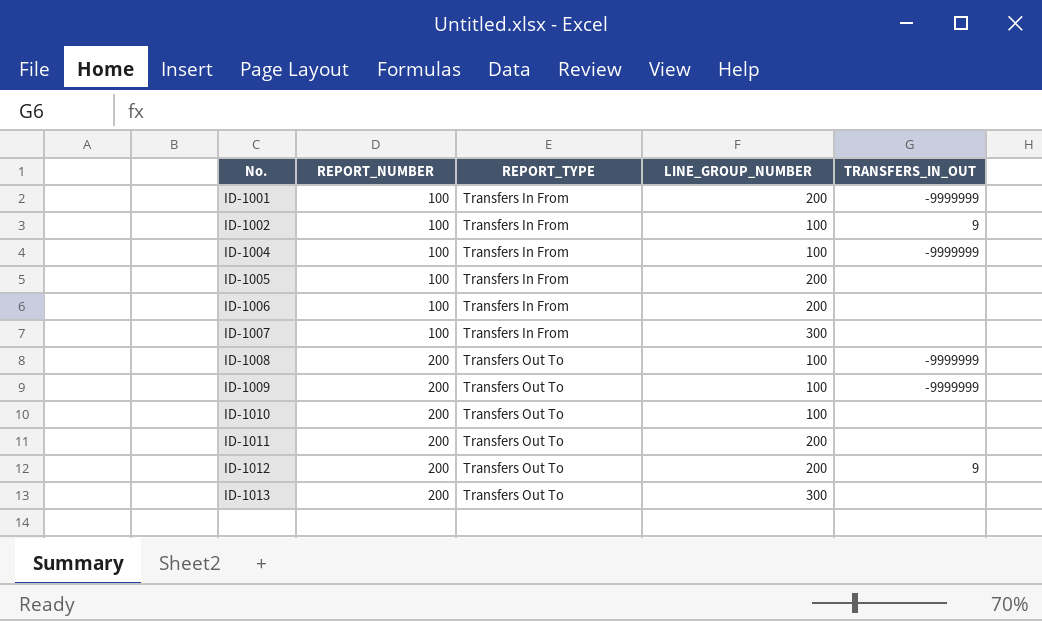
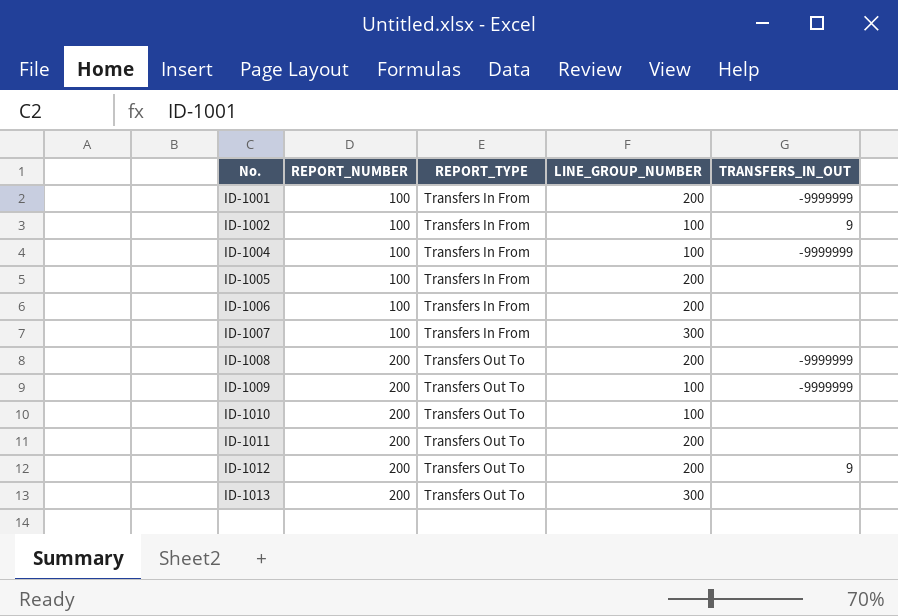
ID-1008 | LINE_GROUP_NUMBER: 100 -> 200

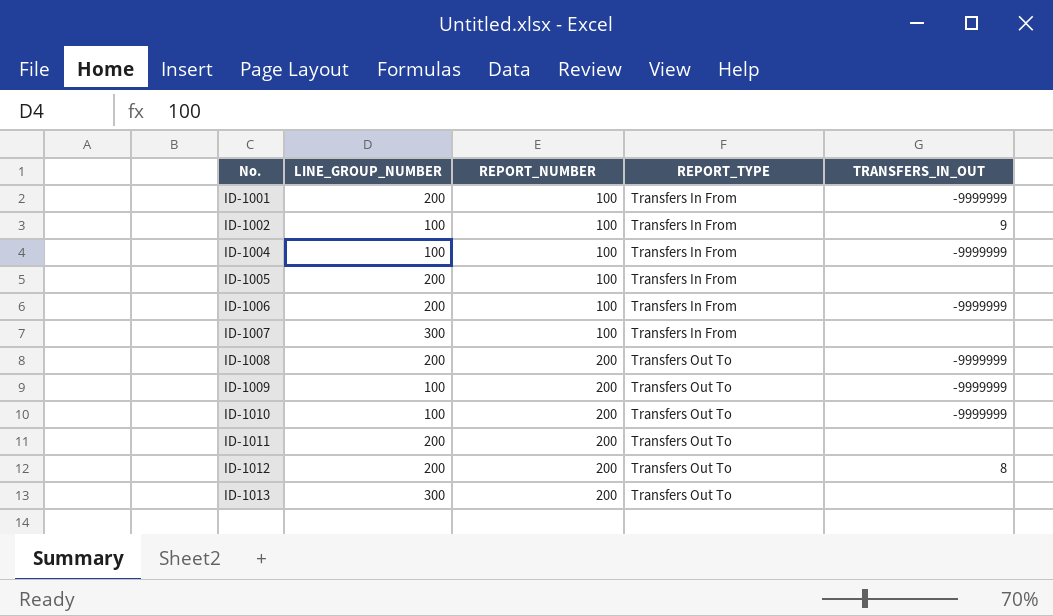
column LINE_GROUP_NUMBER | position: 4 -> 2
ID-1006 | TRANSFERS_IN_OUT: none -> -9999999
ID-1010 | TRANSFERS_IN_OUT: none -> -9999999
ID-1012 | TRANSFERS_IN_OUT: 9 -> 8

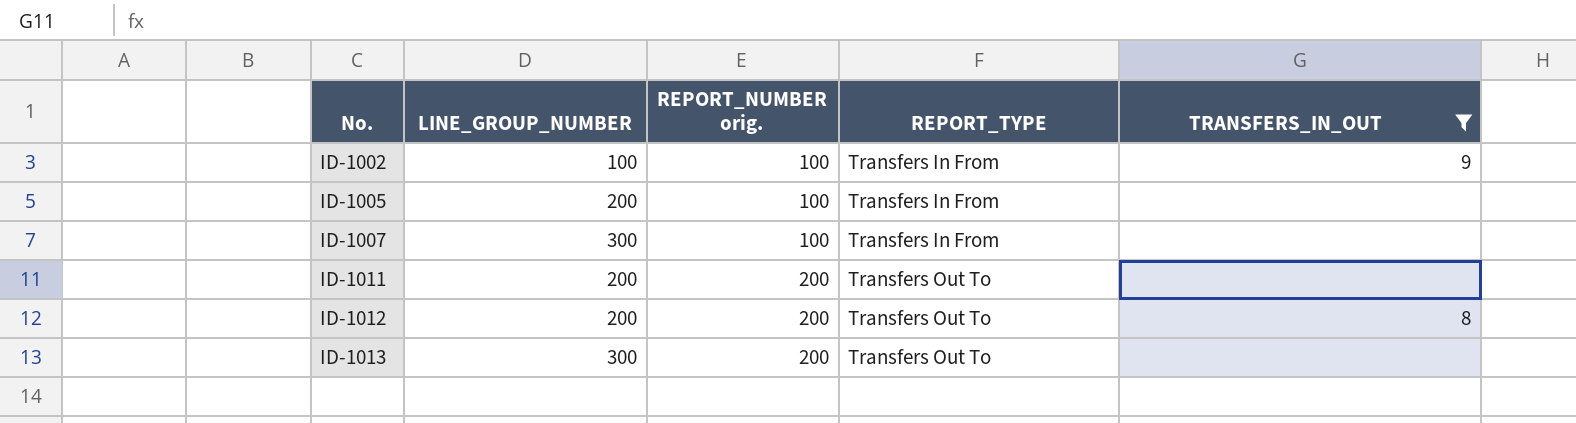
filter: none -> TRANSFERS_IN_OUT != -9999999
column name: REPORT_NUMBER -> REPORT_NUMBER orig.

